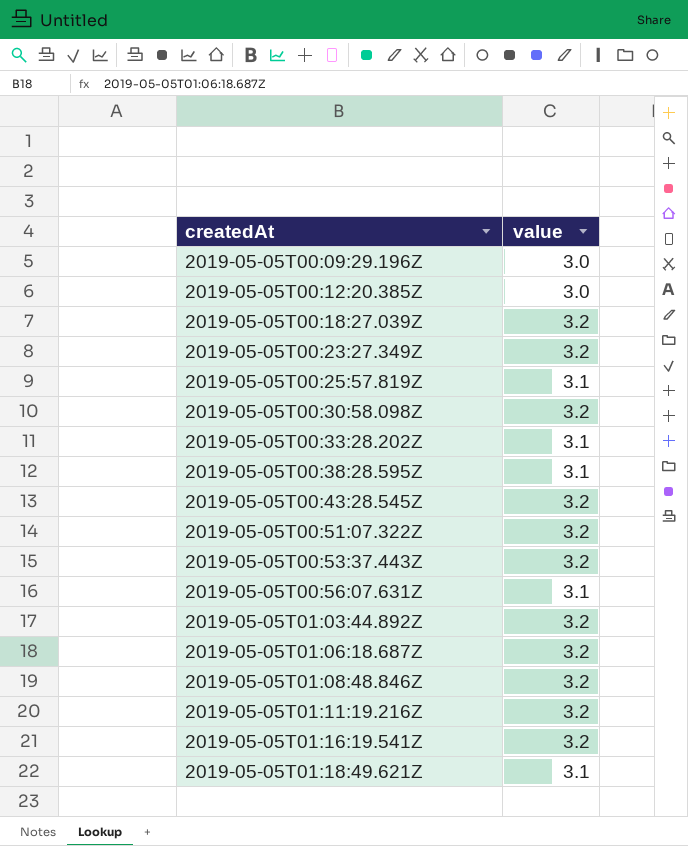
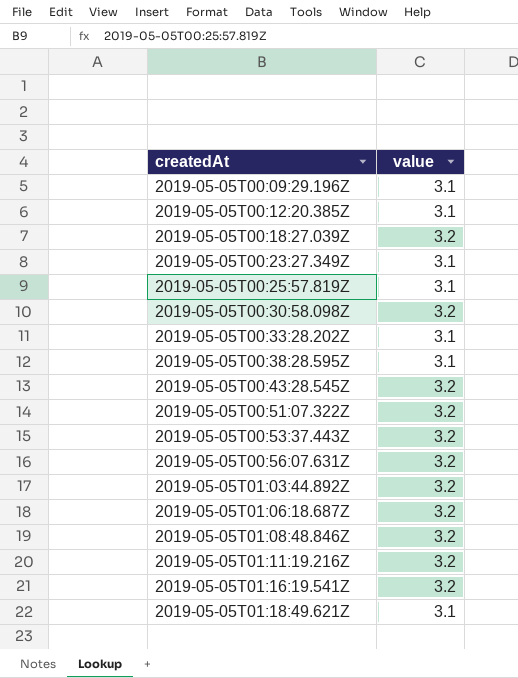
2019-05-05T00:09:29.196Z | value: 3.0 -> 3.1
2019-05-05T00:12:20.385Z | value: 3.0 -> 3.1
2019-05-05T00:23:27.349Z | value: 3.2 -> 3.1
2019-05-05T00:56:07.631Z | value: 3.1 -> 3.2

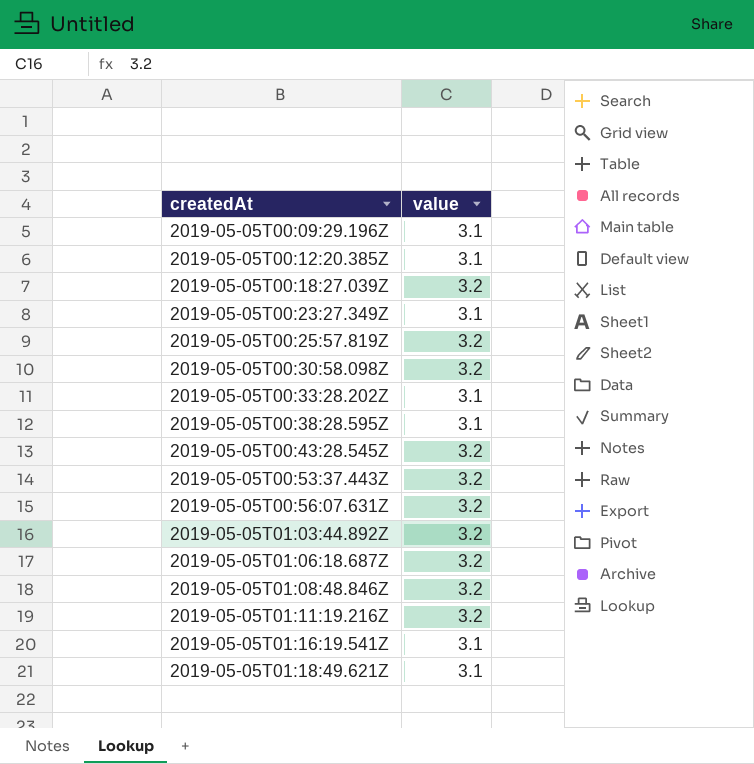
row 2019-05-05T00:51:07.322Z: 3.2 -> none
2019-05-05T00:25:57.819Z | value: 3.1 -> 3.2
2019-05-05T01:16:19.541Z | value: 3.2 -> 3.1

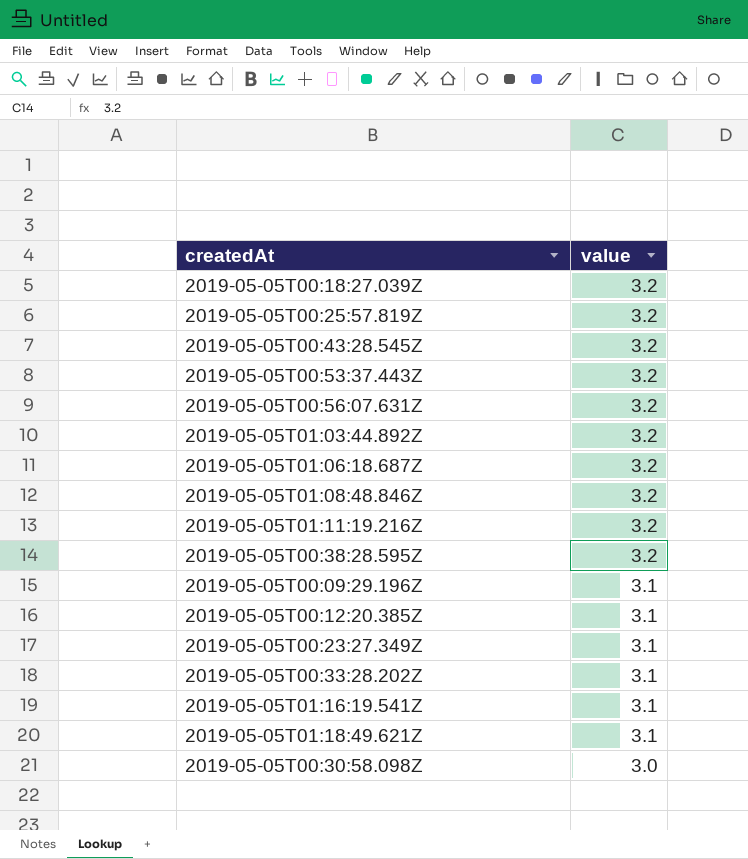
row order: createdAt ascending -> value descending
2019-05-05T00:38:28.595Z | value: 3.1 -> 3.2
2019-05-05T00:30:58.098Z | value: 3.2 -> 3.0

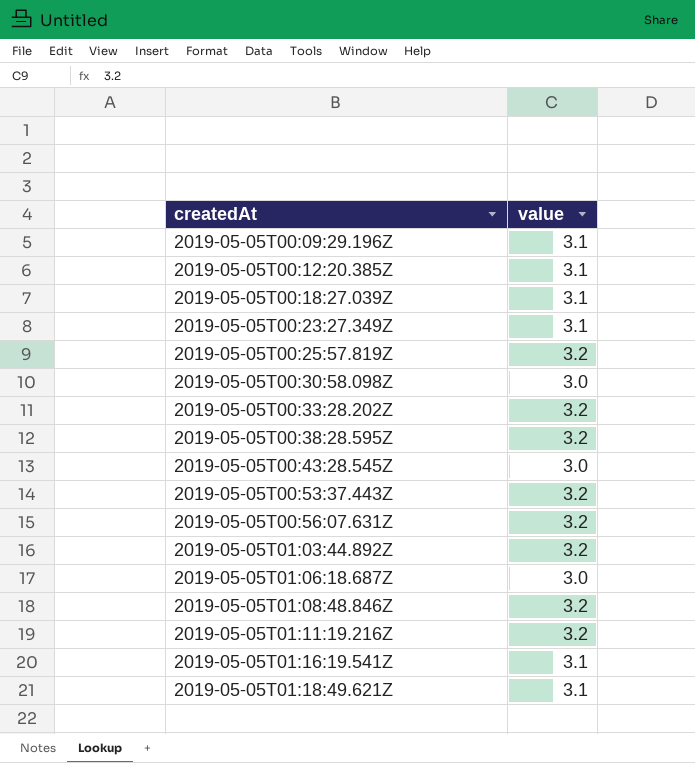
row order: value descending -> createdAt ascending
2019-05-05T00:18:27.039Z | value: 3.2 -> 3.1
2019-05-05T00:33:28.202Z | value: 3.1 -> 3.2
2019-05-05T00:43:28.545Z | value: 3.2 -> 3.0
2019-05-05T01:06:18.687Z | value: 3.2 -> 3.0

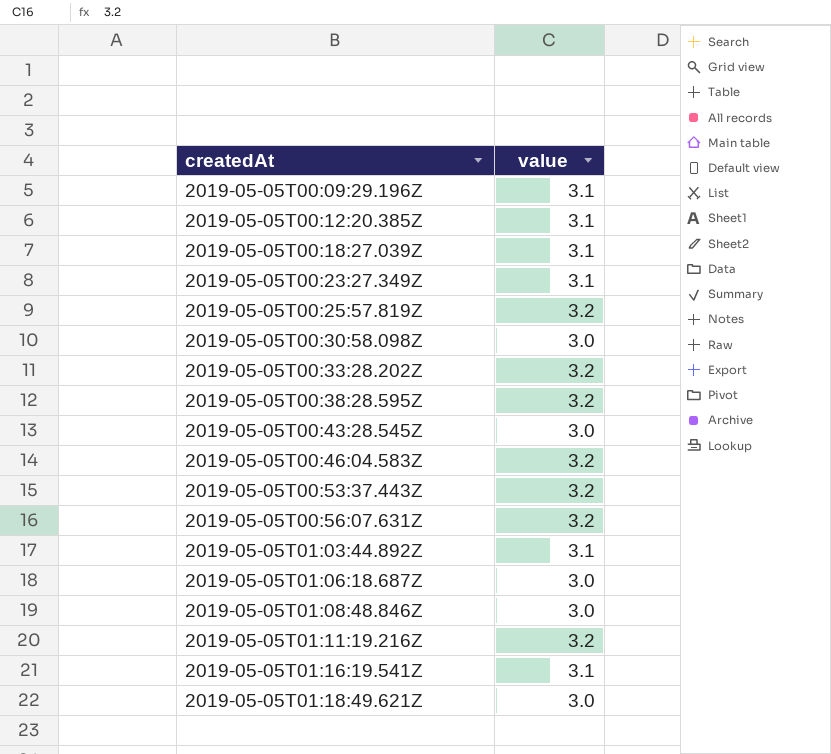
row 2019-05-05T00:46:04.583Z: none -> 3.2
2019-05-05T01:03:44.892Z | value: 3.2 -> 3.1
2019-05-05T01:08:48.846Z | value: 3.2 -> 3.0
2019-05-05T01:18:49.621Z | value: 3.1 -> 3.0

